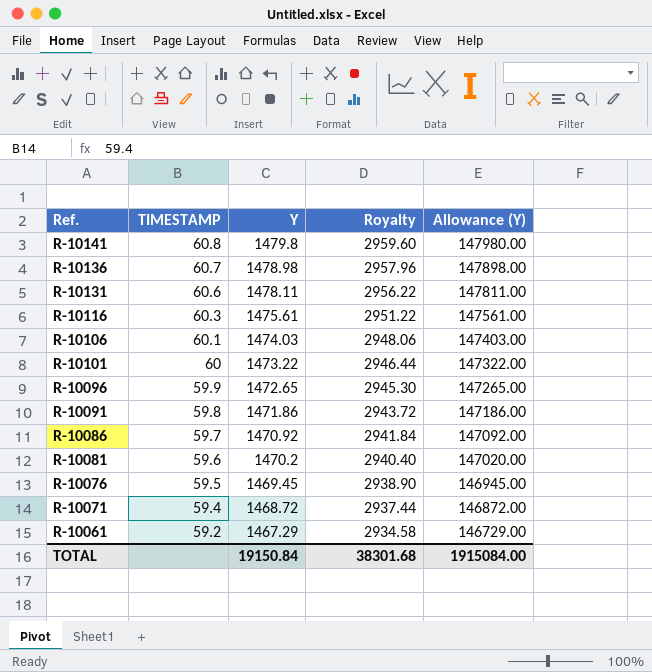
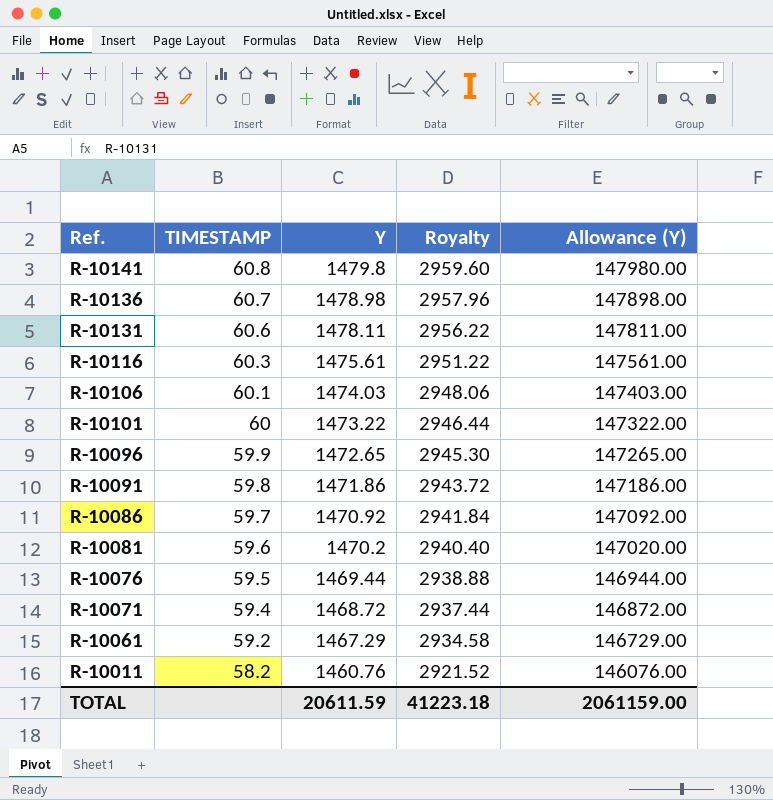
R-10076 | Y: 1469.45 -> 1469.44
R-10076 | Royalty: 2938.90 -> 2938.88
R-10076 | Allowance (Y): 146945.00 -> 146944.00
row R-10011: none -> 58.2 | 1460.76 | 2921.52 | 146076.00
TOTAL | Y: 19150.84 -> 20611.59
TOTAL | Royalty: 38301.68 -> 41223.18
TOTAL | Allowance (Y): 1915084.00 -> 2061159.00

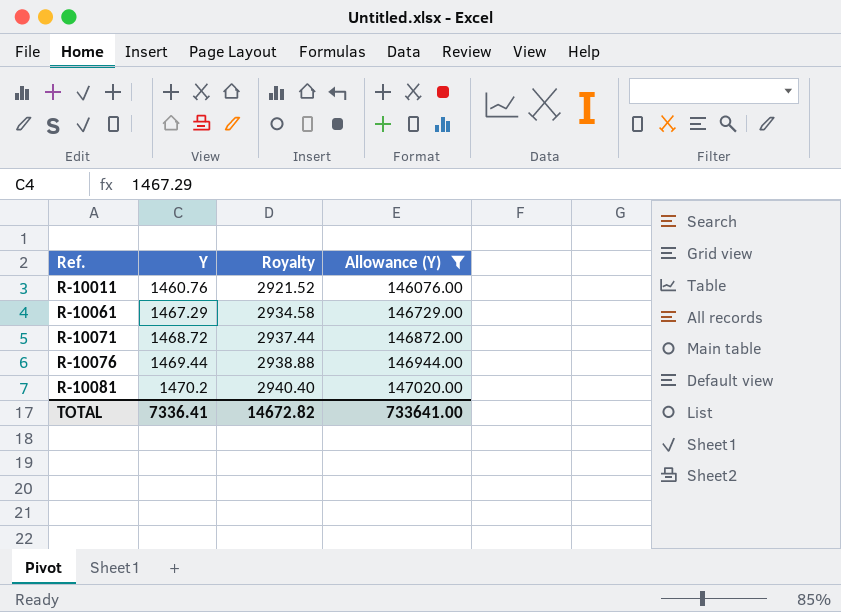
filter: none -> Allowance (Y) <= 147020.00
row order: Ref. descending -> Ref. ascending
column TIMESTAMP | position: 2 -> none
TOTAL | Y: 20611.59 -> 7336.41
TOTAL | Royalty: 41223.18 -> 14672.82
TOTAL | Allowance (Y): 2061159.00 -> 733641.00

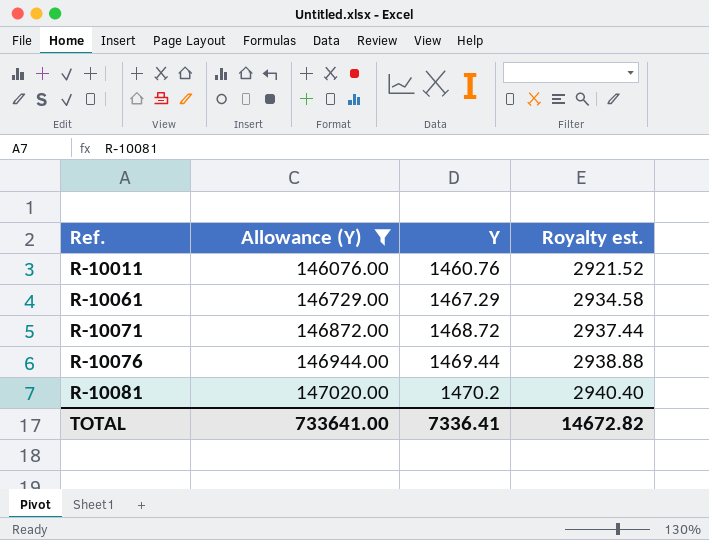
column Allowance (Y) | position: 4 -> 2
column name: Royalty -> Royalty est.

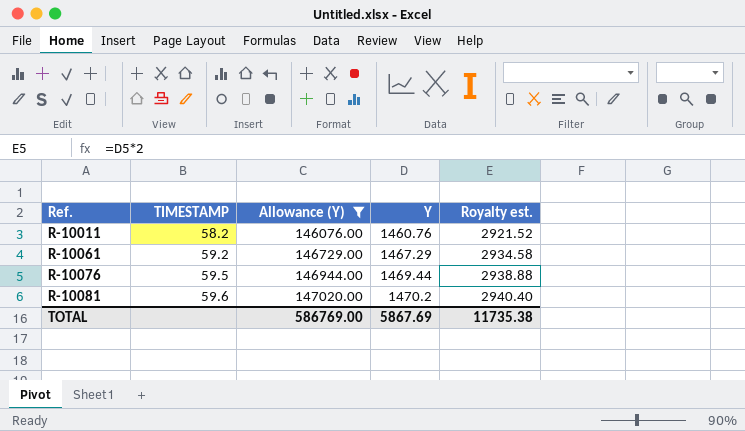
column TIMESTAMP | position: none -> 2
row R-10071: 146872.00 | 1468.72 | 2937.44 -> none
TOTAL | Allowance (Y): 733641.00 -> 586769.00
TOTAL | Y: 7336.41 -> 5867.69
TOTAL | Royalty est.: 14672.82 -> 11735.38

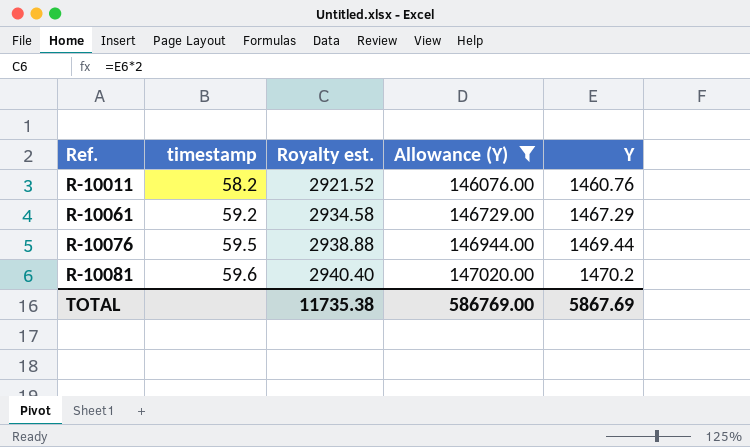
column name: TIMESTAMP -> timestamp
column Royalty est. | position: 5 -> 3

